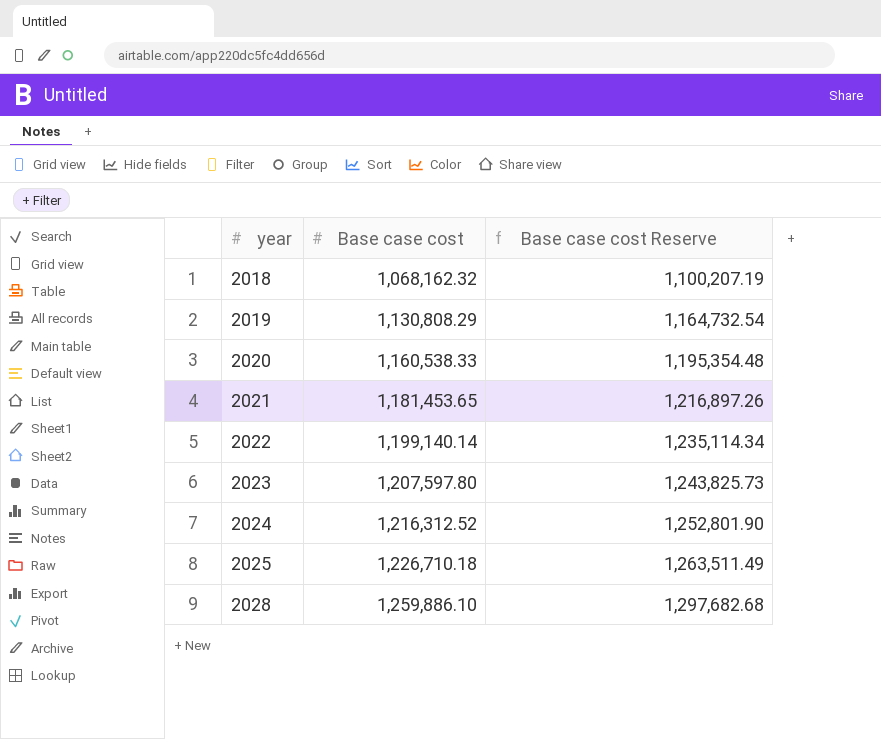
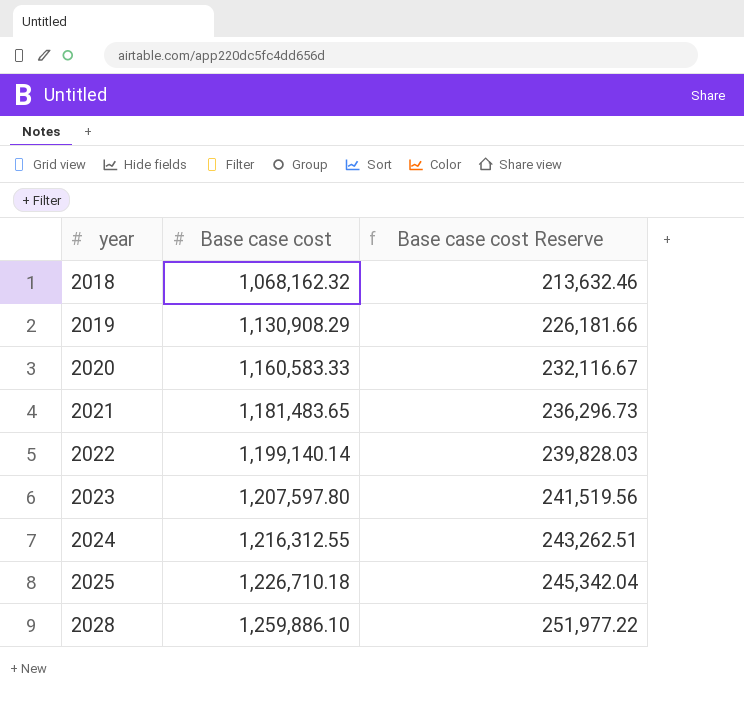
column Base case cost Reserve | formula: [Base case cost] * 1.03 -> [Base case cost] * 0.2
2019 | Base case cost: 1,130,808.29 -> 1,130,908.29
2020 | Base case cost: 1,160,538.33 -> 1,160,583.33
2021 | Base case cost: 1,181,453.65 -> 1,181,483.65
2024 | Base case cost: 1,216,312.52 -> 1,216,312.55

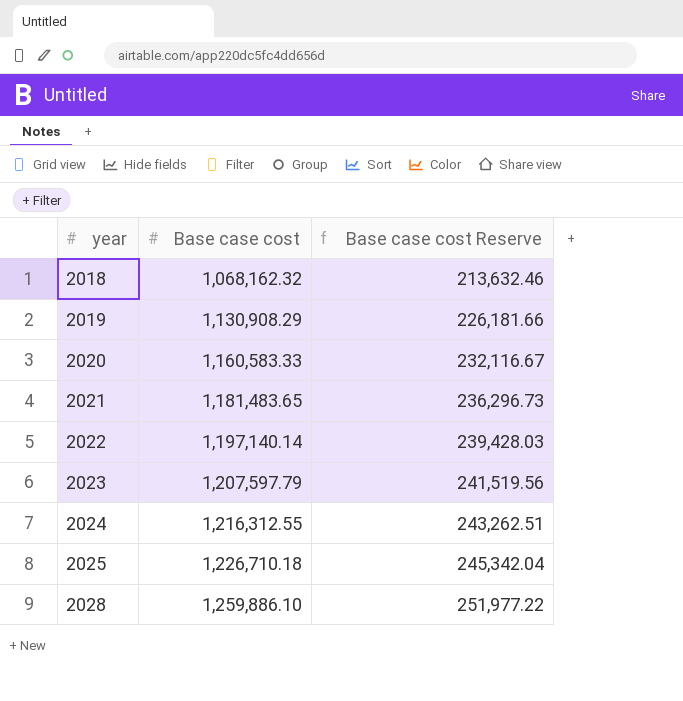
2022 | Base case cost: 1,199,140.14 -> 1,197,140.14
2022 | Base case cost Reserve: 239,828.03 -> 239,428.03
2023 | Base case cost: 1,207,597.80 -> 1,207,597.79

